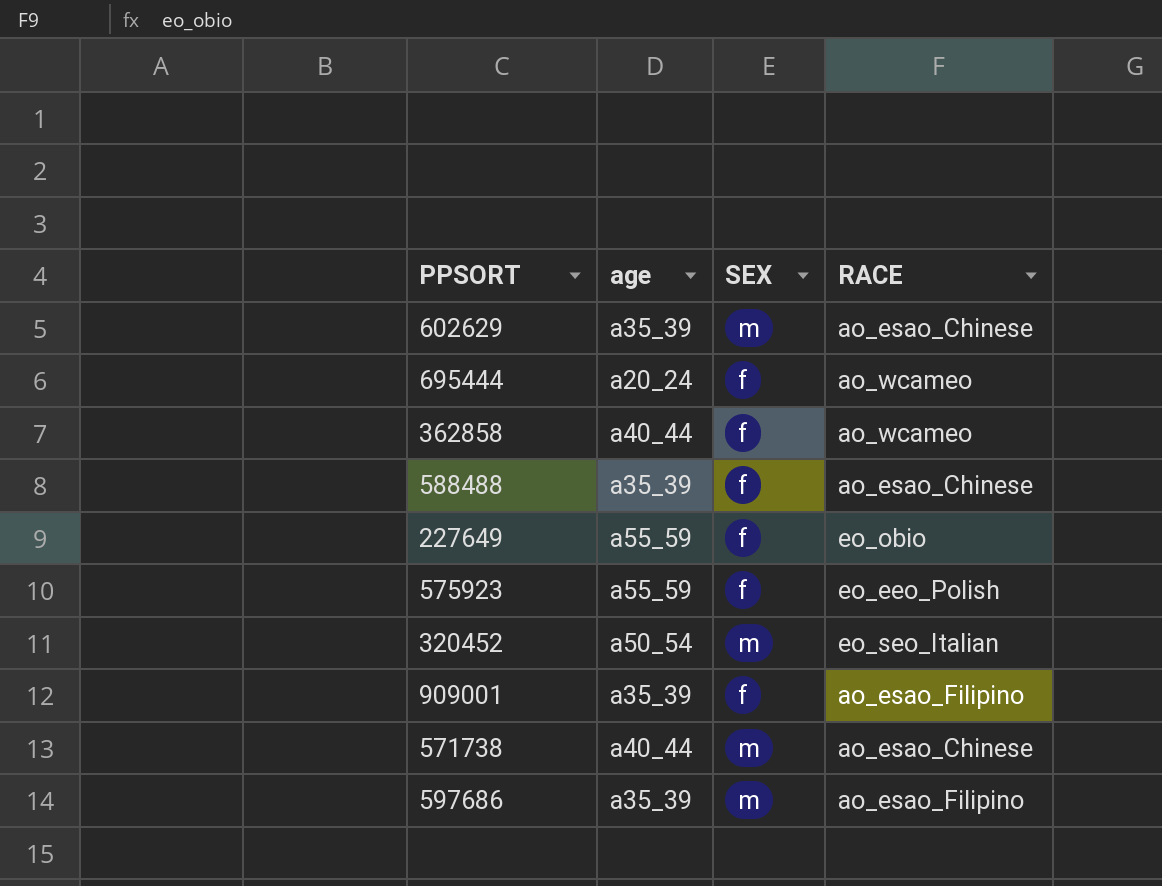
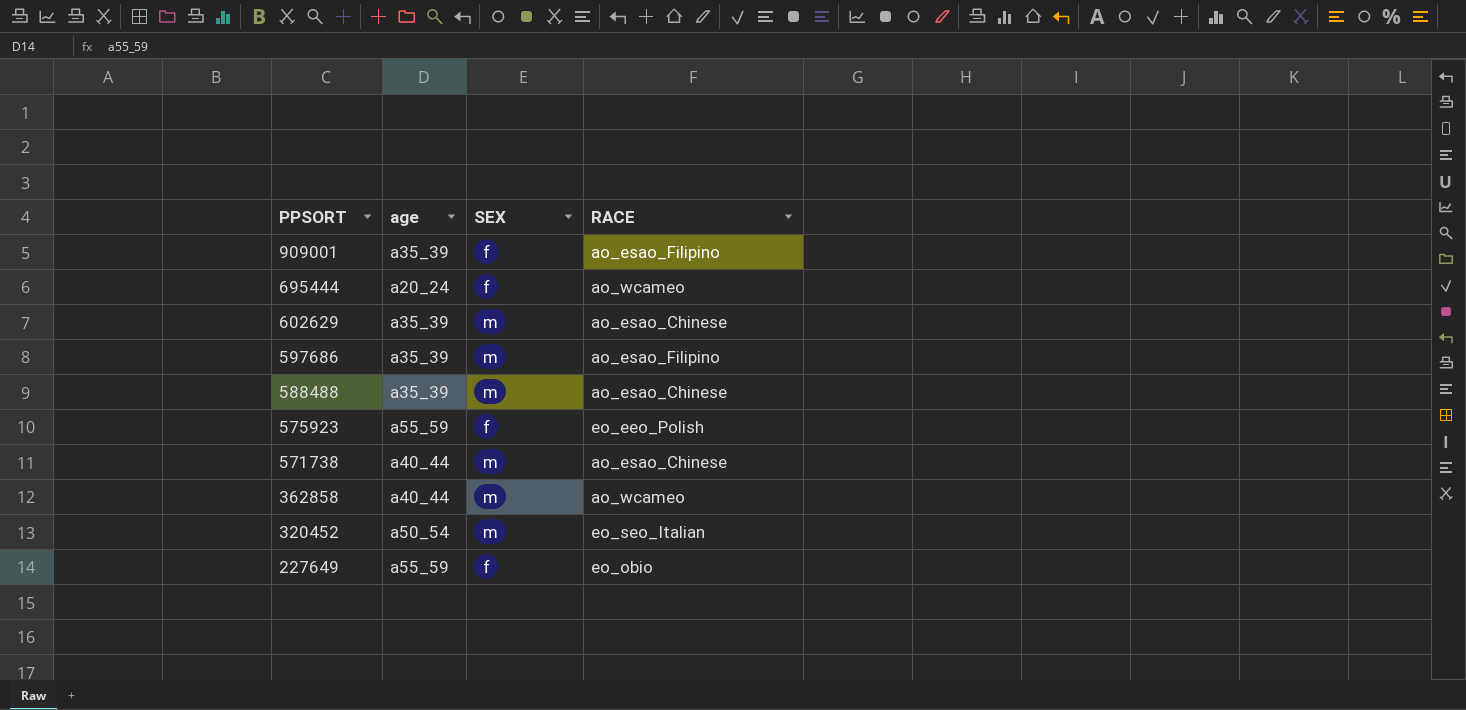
row order: none -> PPSORT descending
588488 | SEX: f -> m
362858 | SEX: f -> m

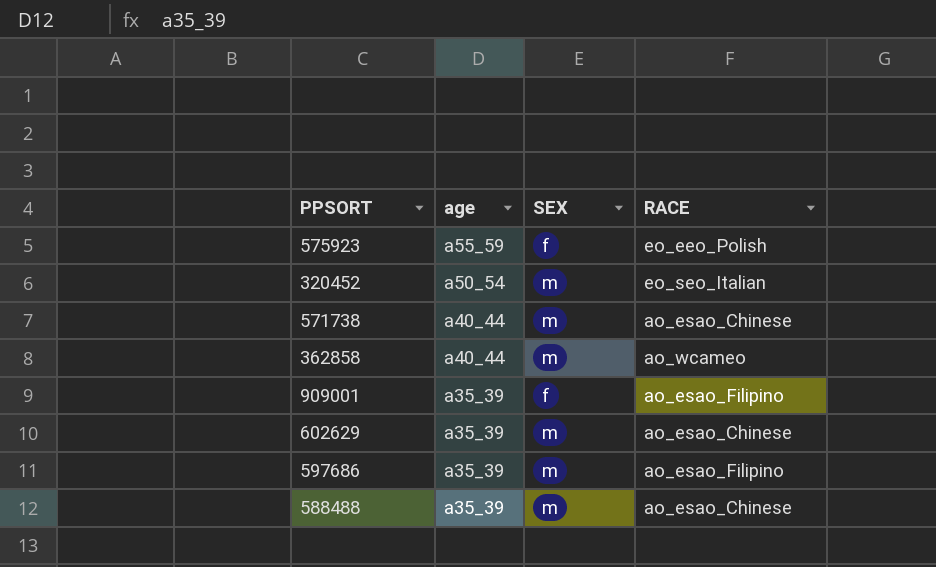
row order: PPSORT descending -> age descending
row 695444: a20_24 | f | ao_wcameo -> none
row 227649: a55_59 | f | eo_obio -> none

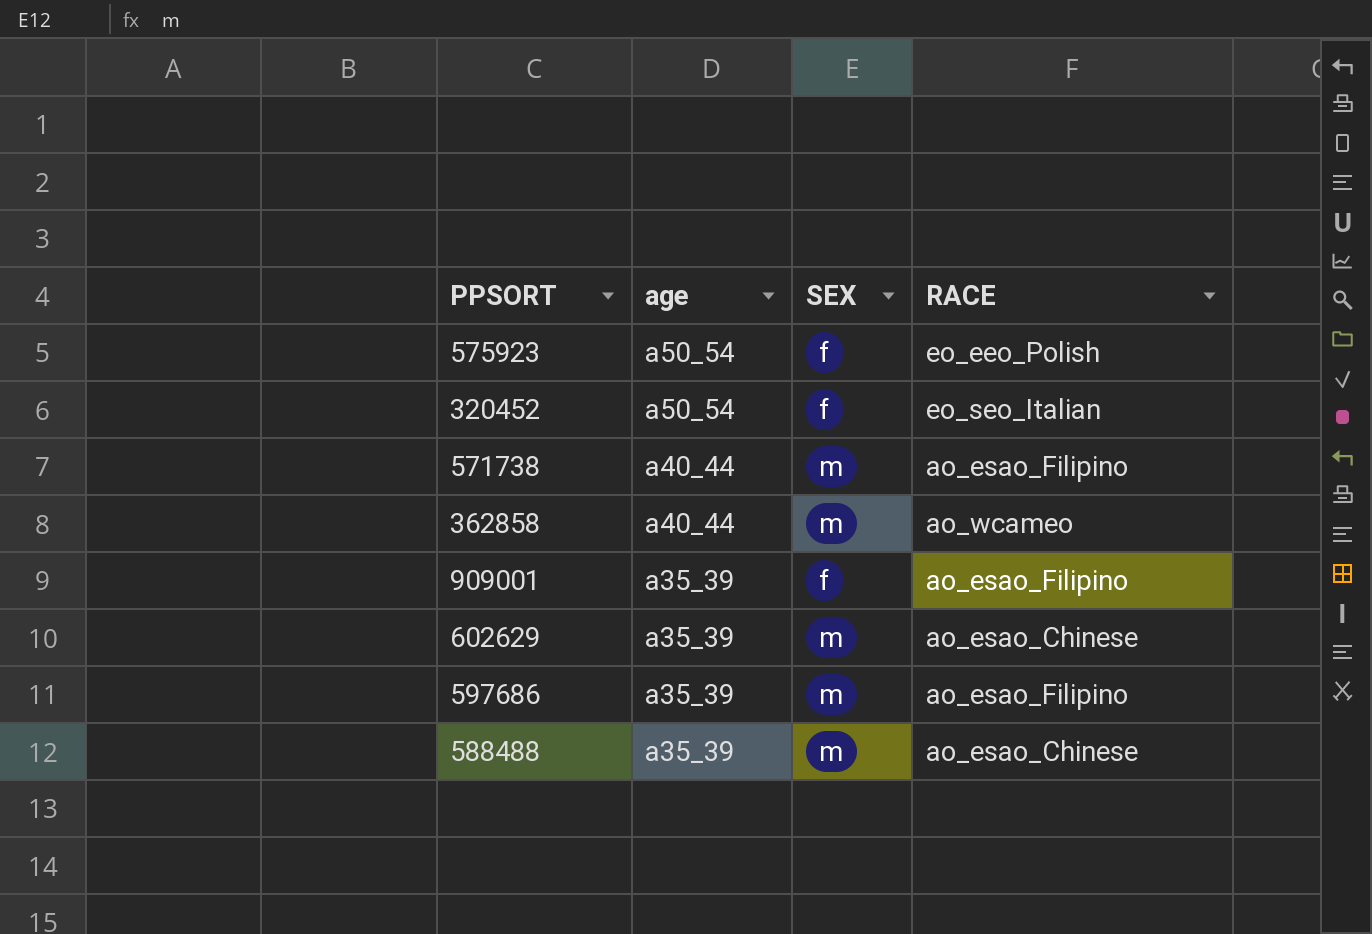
575923 | age: a55_59 -> a50_54
320452 | SEX: m -> f
571738 | RACE: ao_esao_Chinese -> ao_esao_Filipino

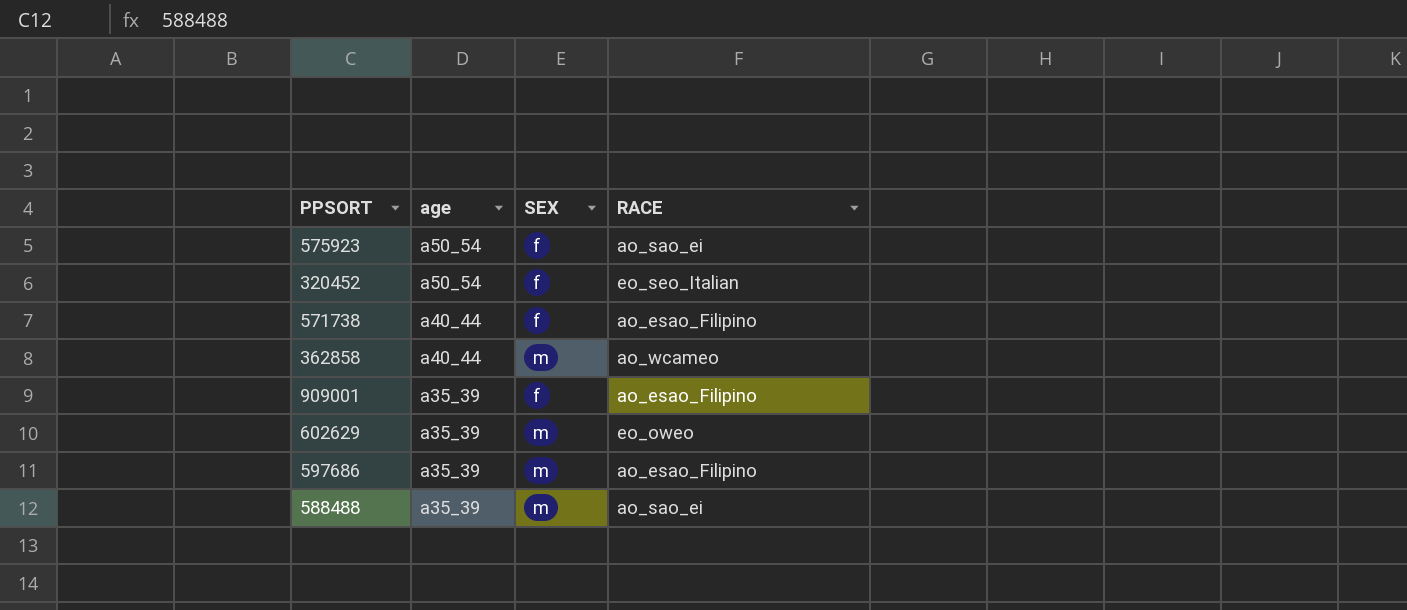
575923 | RACE: eo_eeo_Polish -> ao_sao_ei
571738 | SEX: m -> f
602629 | RACE: ao_esao_Chinese -> eo_oweo
588488 | RACE: ao_esao_Chinese -> ao_sao_ei

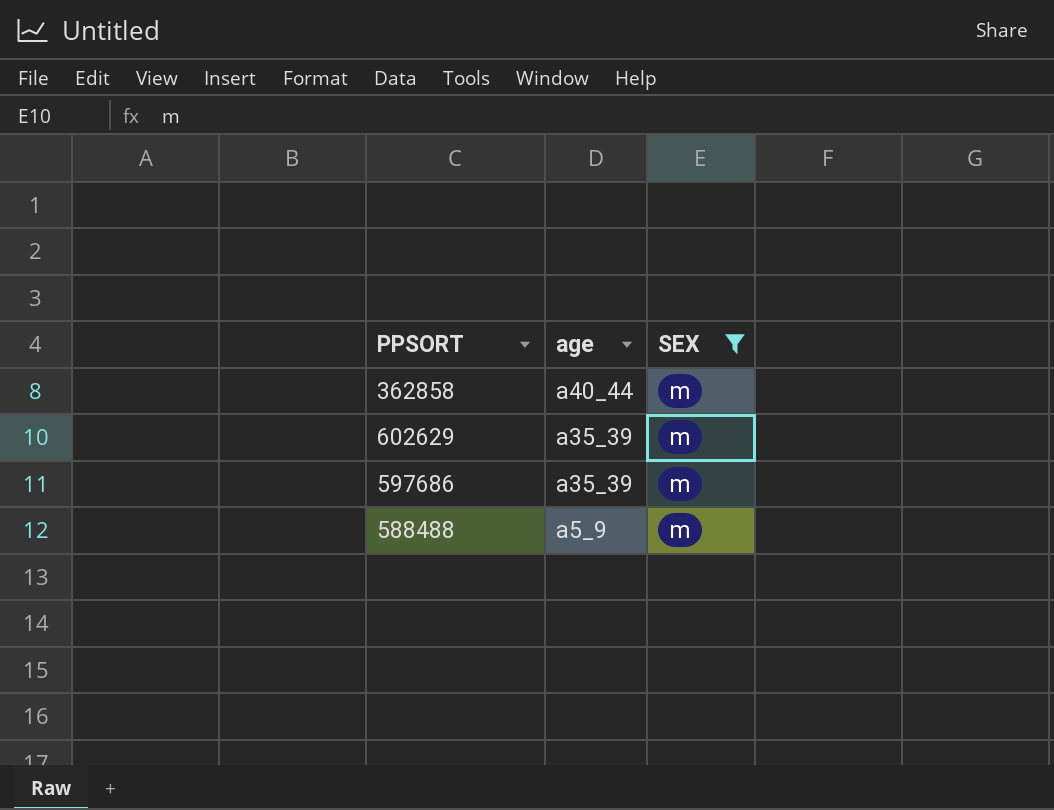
filter: none -> SEX = m
column RACE | position: 4 -> none
588488 | age: a35_39 -> a5_9

